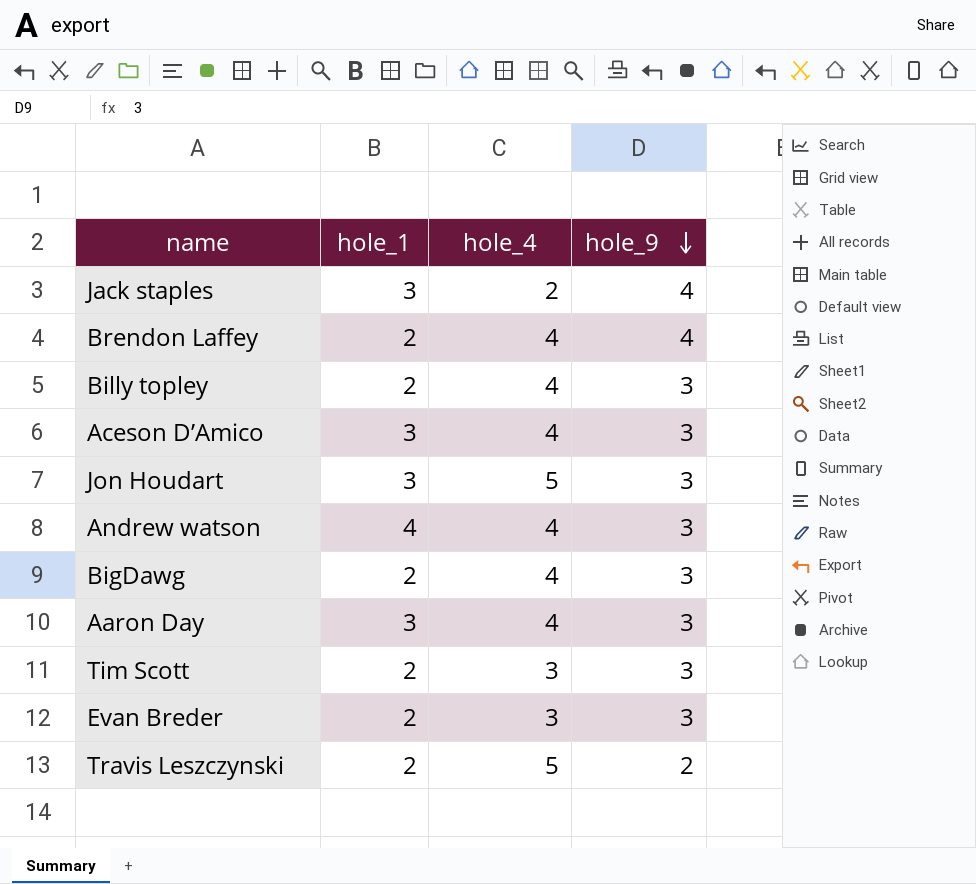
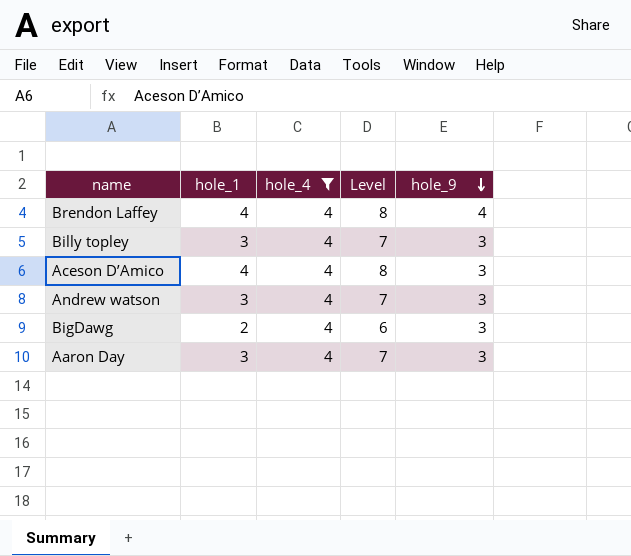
filter: none -> hole_4 = 4
column Level | formula: none -> [hole_1] + [hole_4]
Brendon Laffey | hole_1: 2 -> 4
Billy topley | hole_1: 2 -> 3
Aceson D’Amico | hole_1: 3 -> 4
Andrew watson | hole_1: 4 -> 3

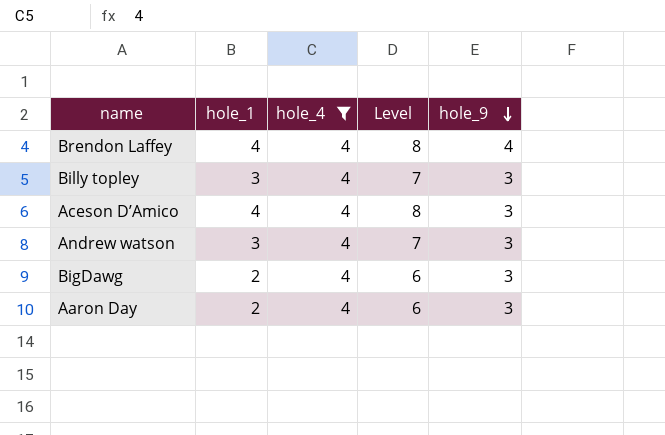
Aaron Day | hole_1: 3 -> 2
Aaron Day | Level: 7 -> 6

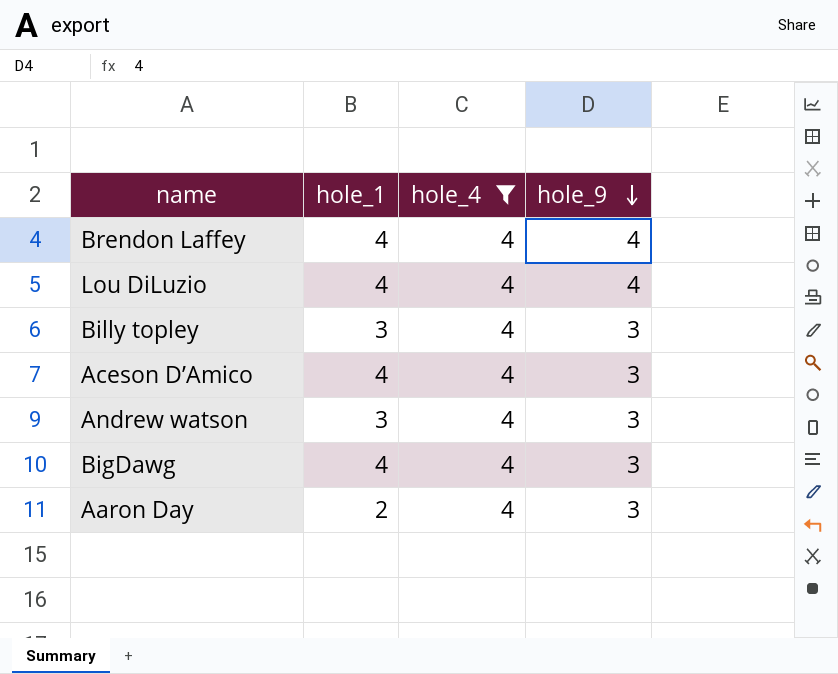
column Level | formula: [hole_1] + [hole_4] -> none
row Lou DiLuzio: none -> 4 | 4 | 4
BigDawg | hole_1: 2 -> 4

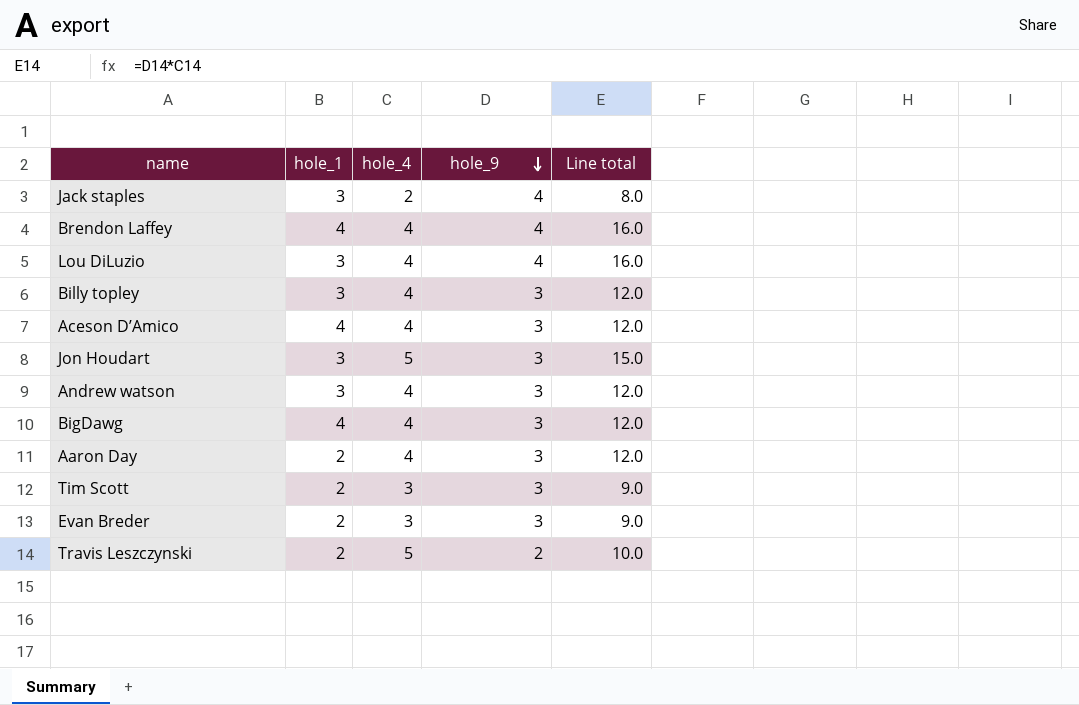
filter: hole_4 = 4 -> none
column Line total | formula: none -> [hole_4] * [hole_9]
Lou DiLuzio | hole_1: 4 -> 3

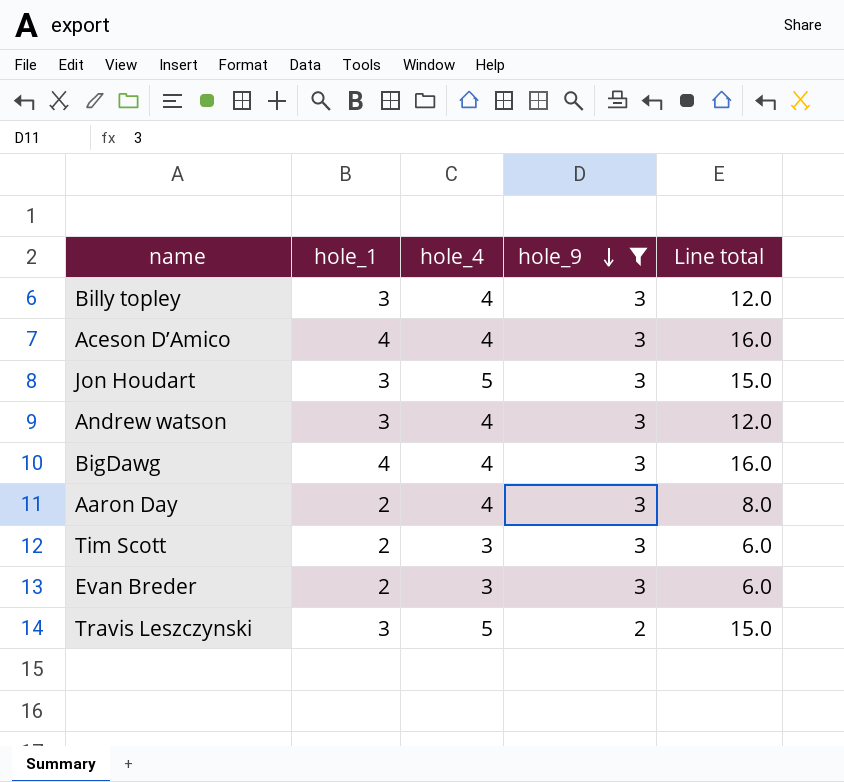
filter: none -> hole_9 != 4
column Line total | formula: [hole_4] * [hole_9] -> [hole_1] * [hole_4]
Travis Leszczynski | hole_1: 2 -> 3

